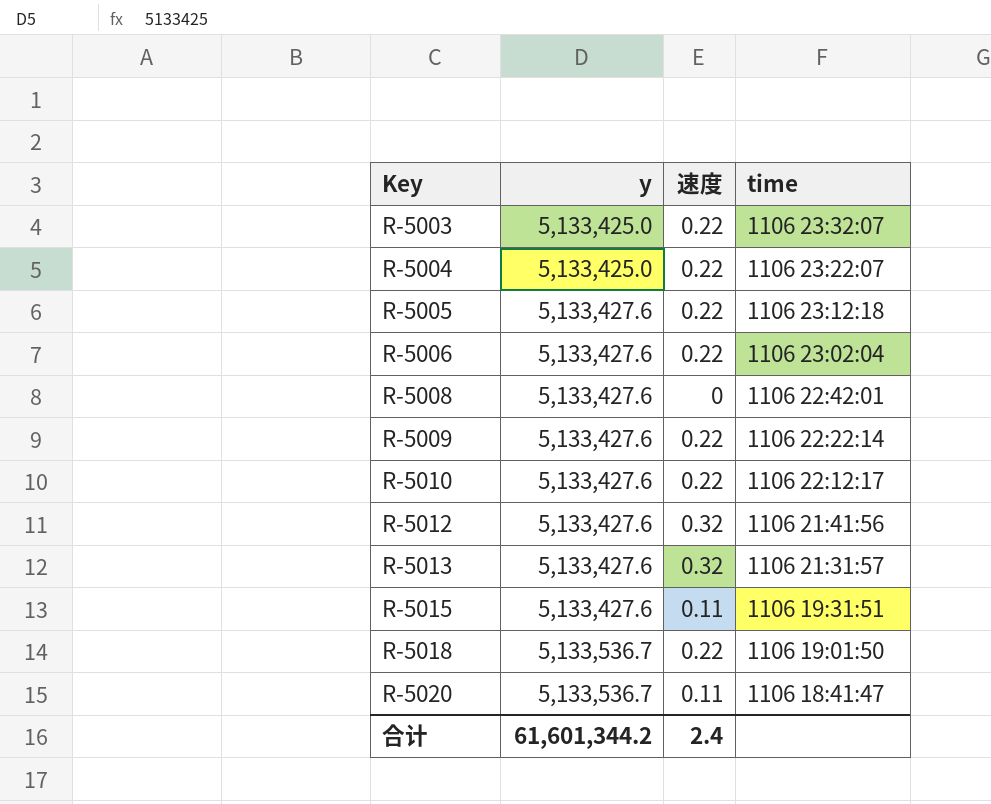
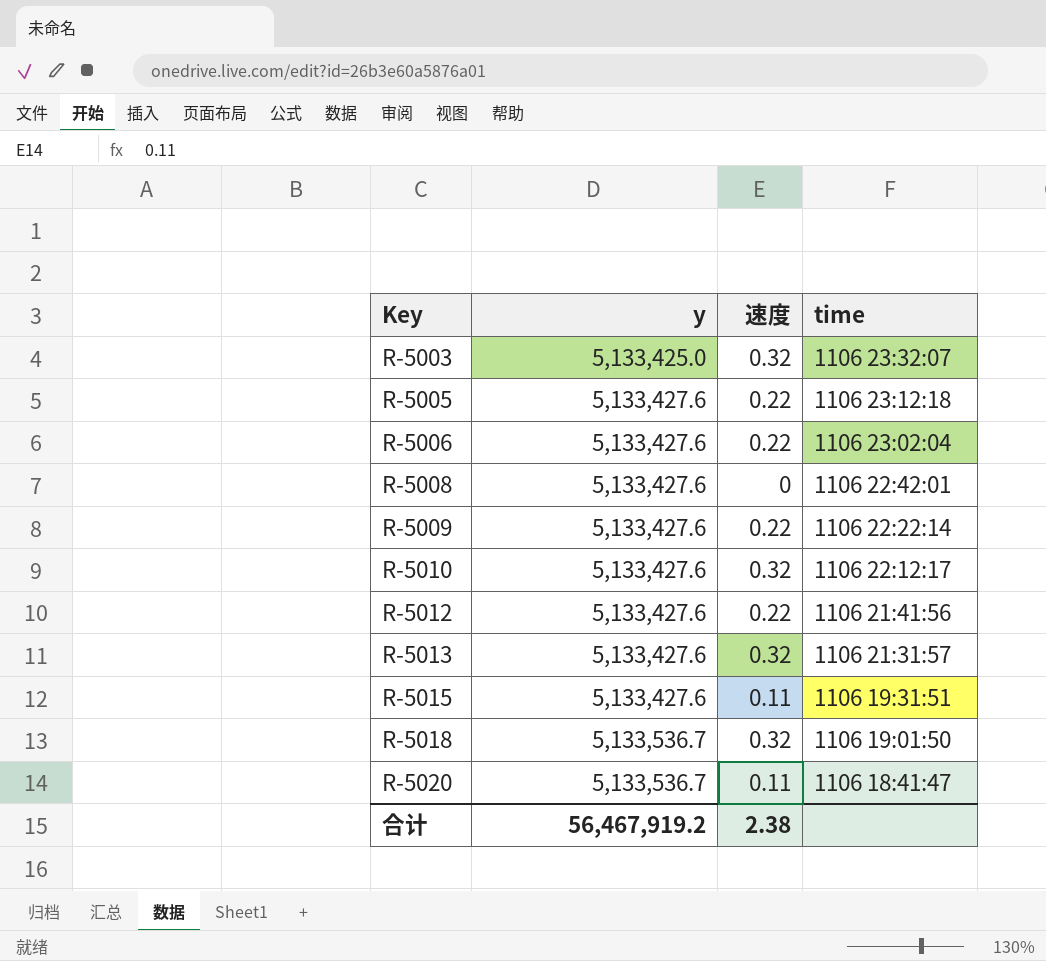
row R-5004: 5,133,425.0 | 0.22 | 1106 23:22:07 -> none
R-5003 | 速度: 0.22 -> 0.32
R-5010 | 速度: 0.22 -> 0.32
R-5012 | 速度: 0.32 -> 0.22
R-5018 | 速度: 0.22 -> 0.32
合计 | y: 61,601,344.2 -> 56,467,919.2
合计 | 速度: 2.4 -> 2.38

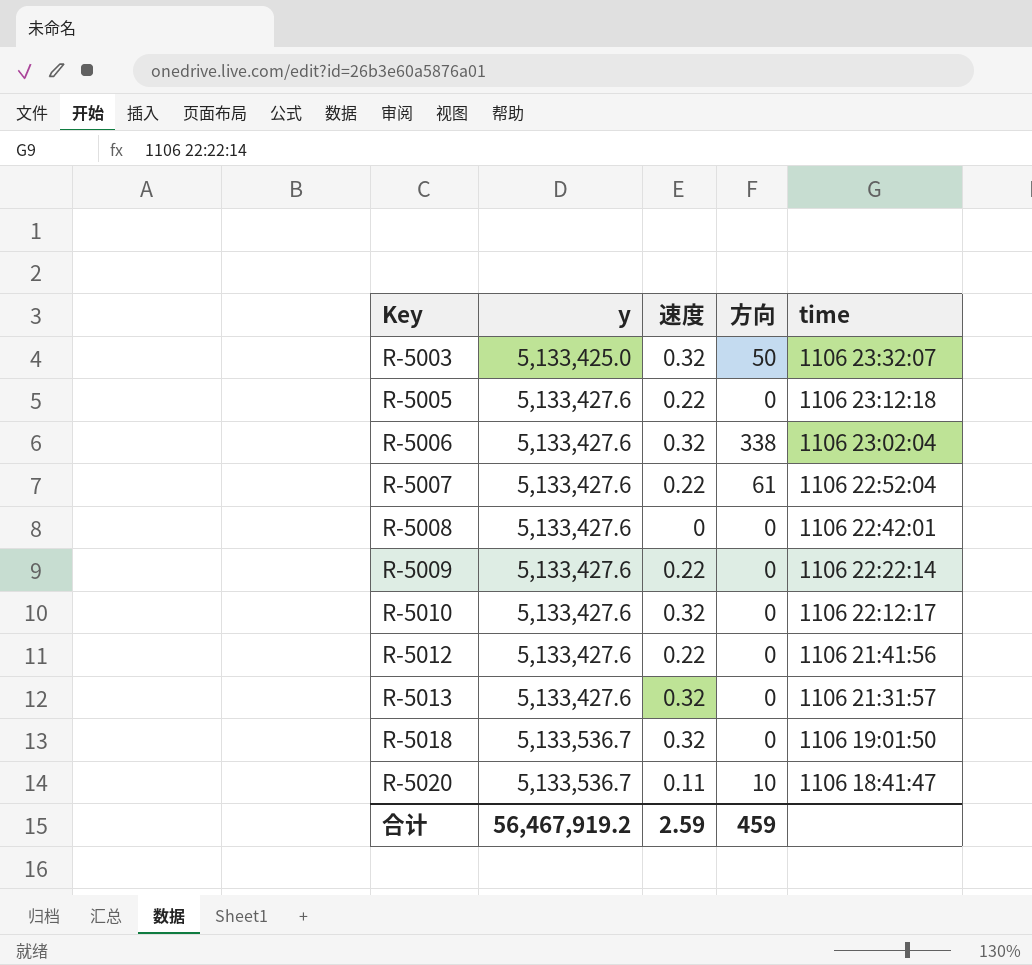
column 方向 | position: none -> 4
row R-5015: 5,133,427.6 | 0.11 | 1106 19:31:51 -> none
R-5006 | 速度: 0.22 -> 0.32
row R-5007: none -> 5,133,427.6 | 0.22 | 61 | 1106 22:52:04
合计 | 速度: 2.38 -> 2.59

